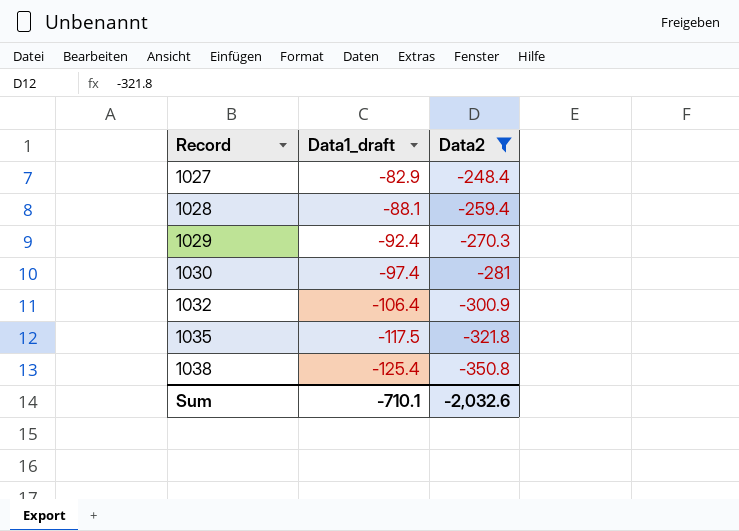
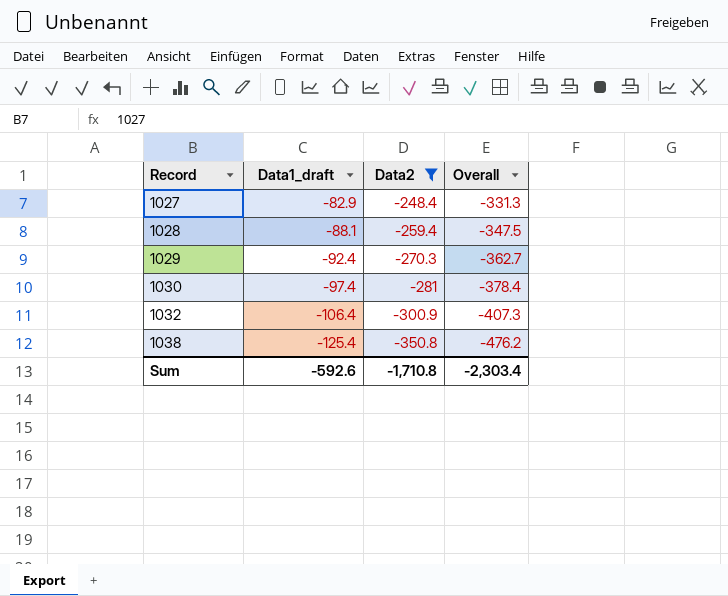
column Overall | formula: none -> [Data1_draft] + [Data2]
row 1035: -117.5 | -321.8 -> none
Sum | Data1_draft: -710.1 -> -592.6
Sum | Data2: -2,032.6 -> -1,710.8

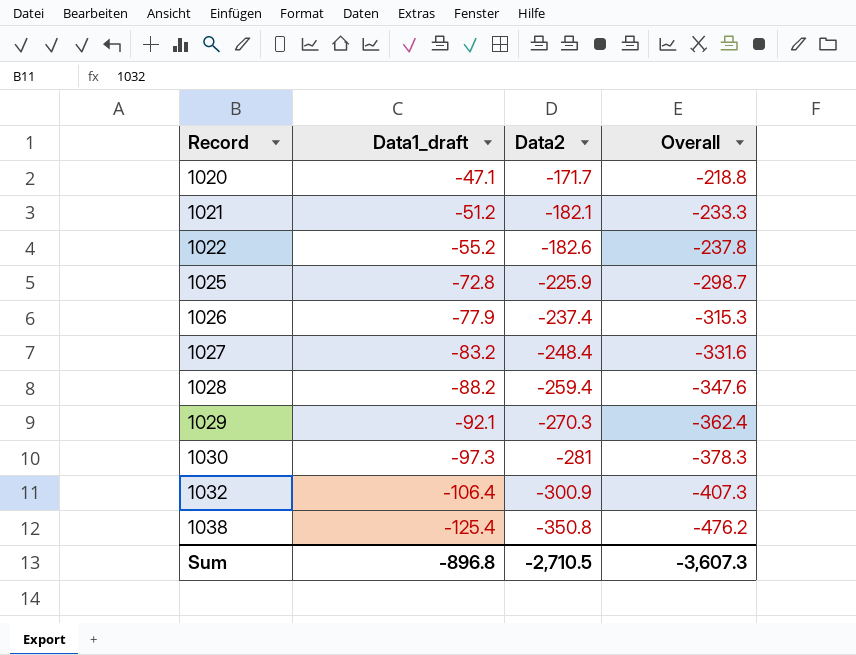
filter: Data2 <= -248.4 -> none
1027 | Data1_draft: -82.9 -> -83.2
1027 | Overall: -331.3 -> -331.6
1028 | Data1_draft: -88.1 -> -88.2
1028 | Overall: -347.5 -> -347.6
1029 | Data1_draft: -92.4 -> -92.1
1029 | Overall: -362.7 -> -362.4
1030 | Data1_draft: -97.4 -> -97.3
1030 | Overall: -378.4 -> -378.3
Sum | Data1_draft: -592.6 -> -896.8
Sum | Data2: -1,710.8 -> -2,710.5
Sum | Overall: -2,303.4 -> -3,607.3

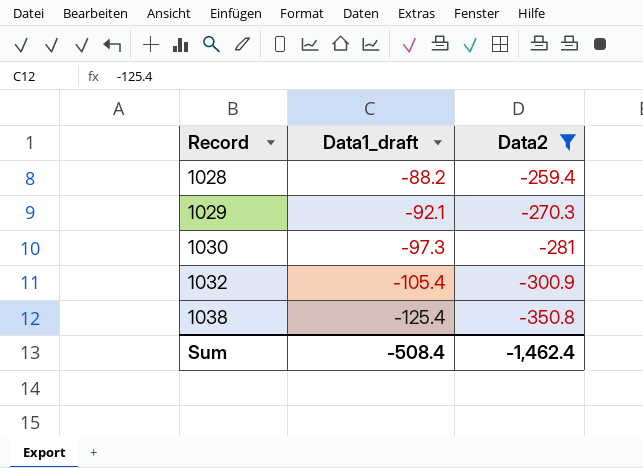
filter: none -> Data2 <= -259.4
column Overall | formula: [Data1_draft] + [Data2] -> none
1032 | Data1_draft: -106.4 -> -105.4
Sum | Data1_draft: -896.8 -> -508.4
Sum | Data2: -2,710.5 -> -1,462.4

